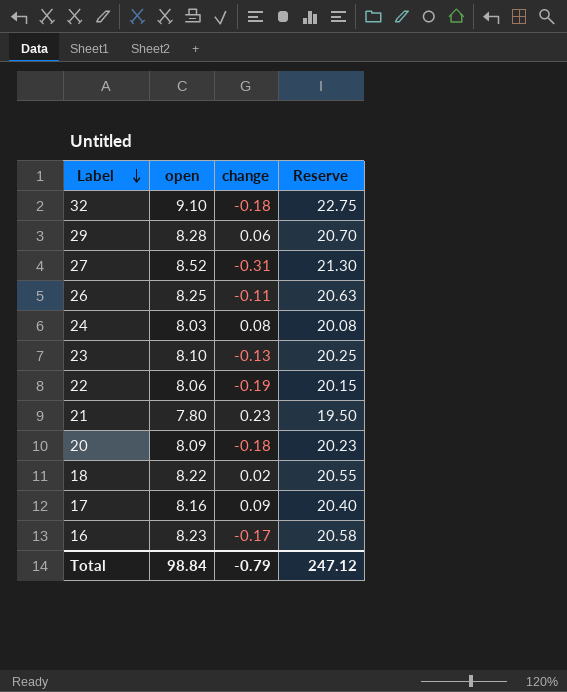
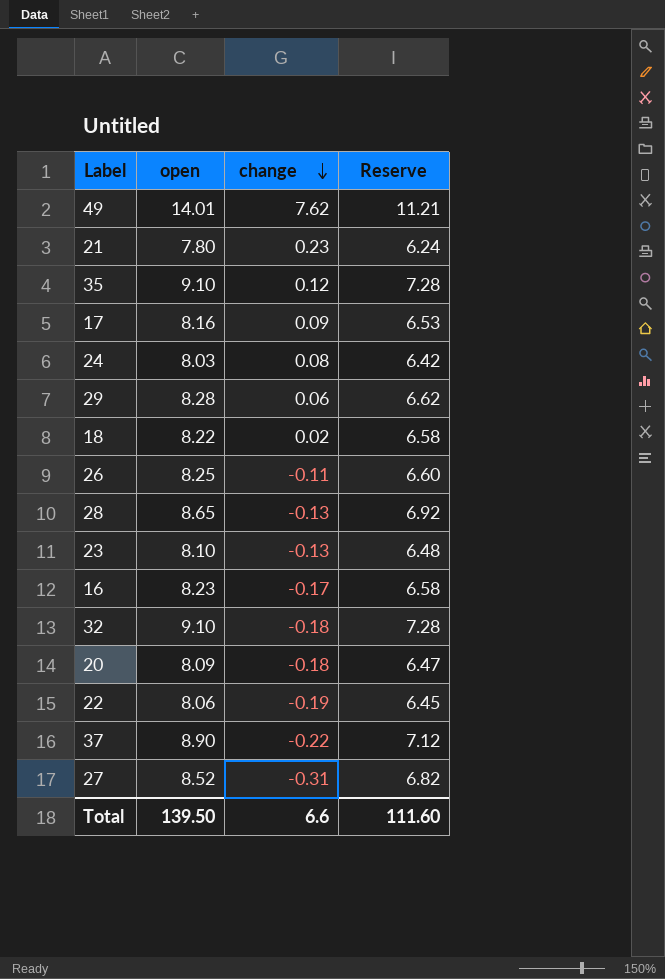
row order: Label descending -> change descending
column Reserve | formula: [open] * 2.5 -> [open] * 0.8
row 49: none -> 14.01 | 7.62 | 11.21
row 35: none -> 9.10 | 0.12 | 7.28
row 28: none -> 8.65 | -0.13 | 6.92
row 37: none -> 8.90 | -0.22 | 7.12
Total | open: 98.84 -> 139.50
Total | change: -0.79 -> 6.6
Total | Reserve: 247.12 -> 111.60

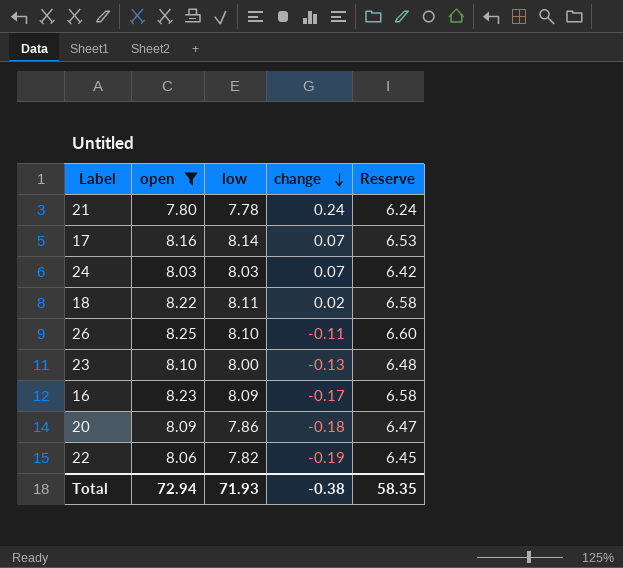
filter: none -> open <= 8.25
column low | position: none -> 3
21 | change: 0.23 -> 0.24
17 | change: 0.09 -> 0.07
24 | change: 0.08 -> 0.07
Total | open: 139.50 -> 72.94
Total | change: 6.6 -> -0.38
Total | Reserve: 111.60 -> 58.35

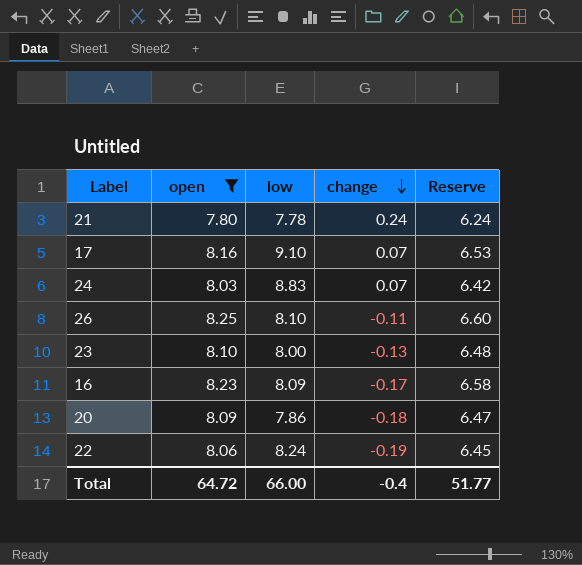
row 18: 8.22 | 8.11 | 0.02 | 6.58 -> none
17 | low: 8.14 -> 9.10
24 | low: 8.03 -> 8.83
22 | low: 7.82 -> 8.24
Total | open: 72.94 -> 64.72
Total | low: 71.93 -> 66.00
Total | change: -0.38 -> -0.4
Total | Reserve: 58.35 -> 51.77

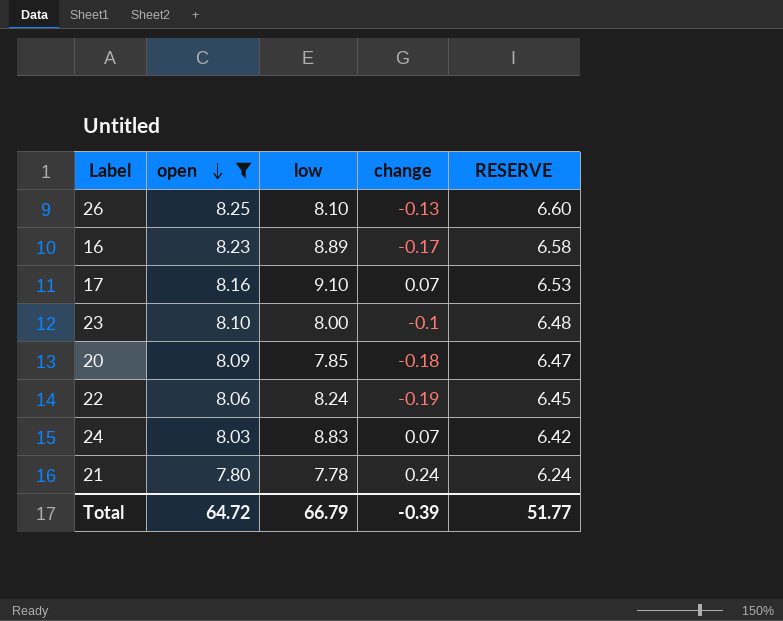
row order: change descending -> open descending
column name: Reserve -> RESERVE
26 | change: -0.11 -> -0.13
16 | low: 8.09 -> 8.89
23 | change: -0.13 -> -0.1
20 | low: 7.86 -> 7.85
Total | low: 66.00 -> 66.79
Total | change: -0.4 -> -0.39

